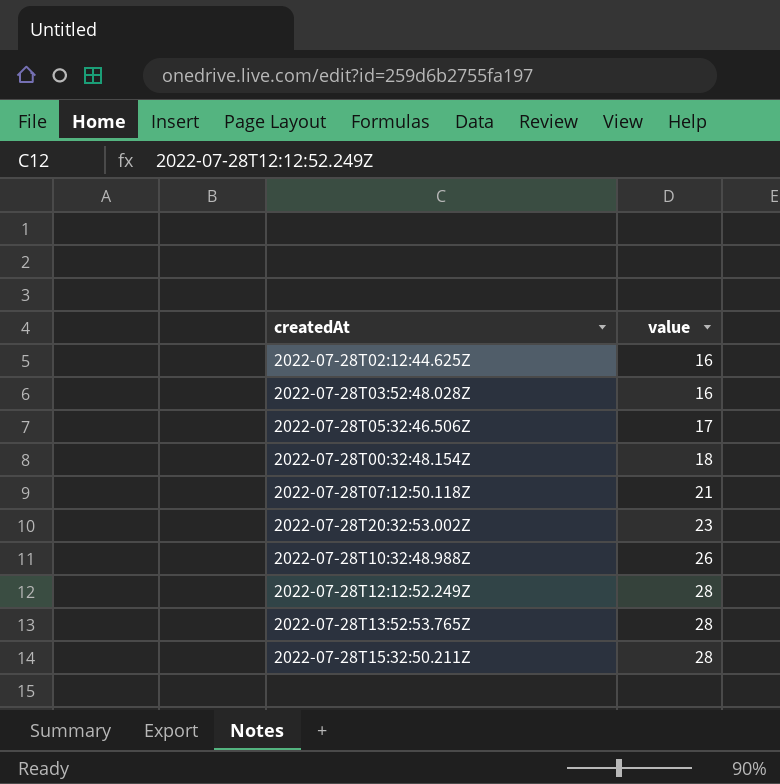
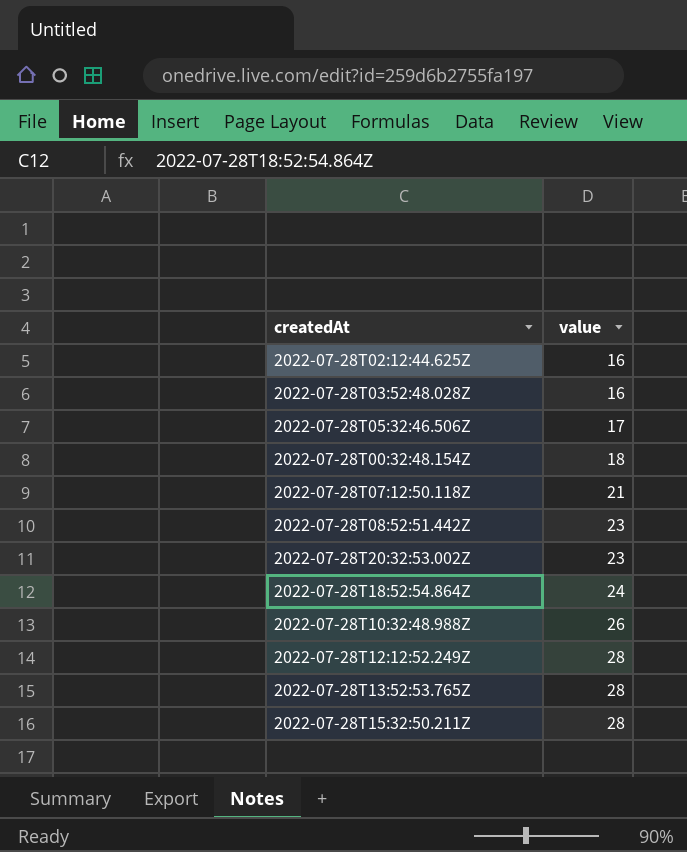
row 2022-07-28T08:52:51.442Z: none -> 23
row 2022-07-28T18:52:54.864Z: none -> 24

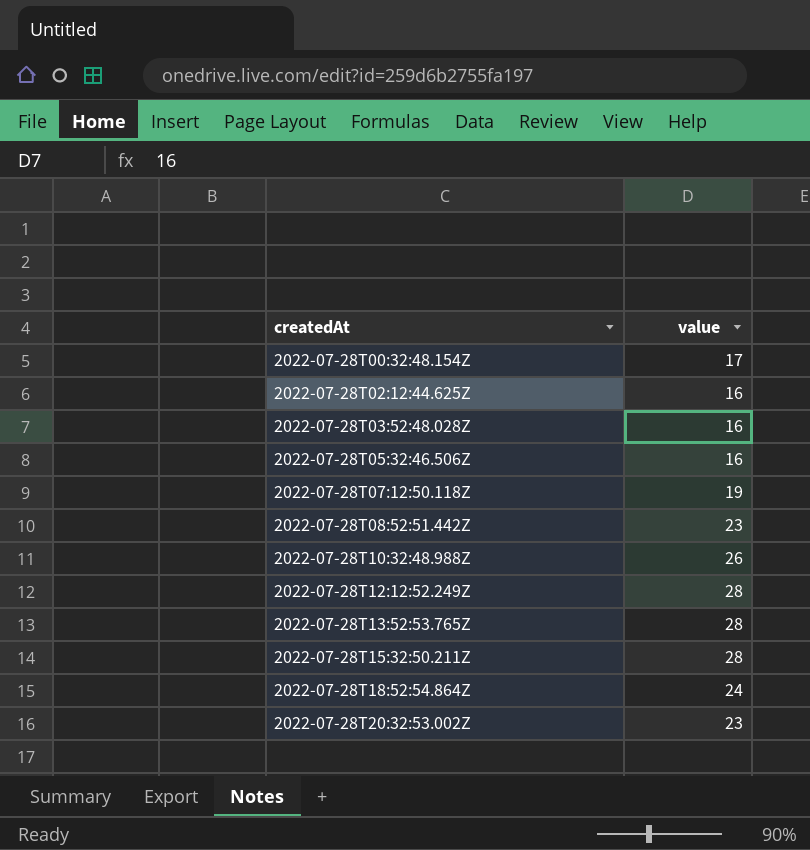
row order: value ascending -> createdAt ascending
2022-07-28T00:32:48.154Z | value: 18 -> 17
2022-07-28T05:32:46.506Z | value: 17 -> 16
2022-07-28T07:12:50.118Z | value: 21 -> 19

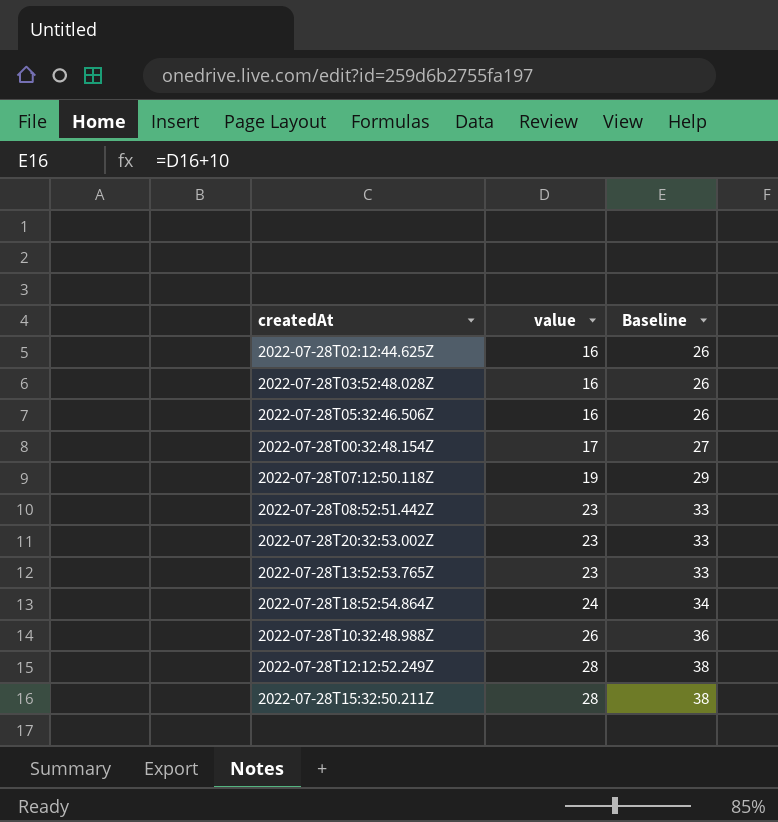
row order: createdAt ascending -> value ascending
column Baseline | formula: none -> [value] + 10
2022-07-28T13:52:53.765Z | value: 28 -> 23

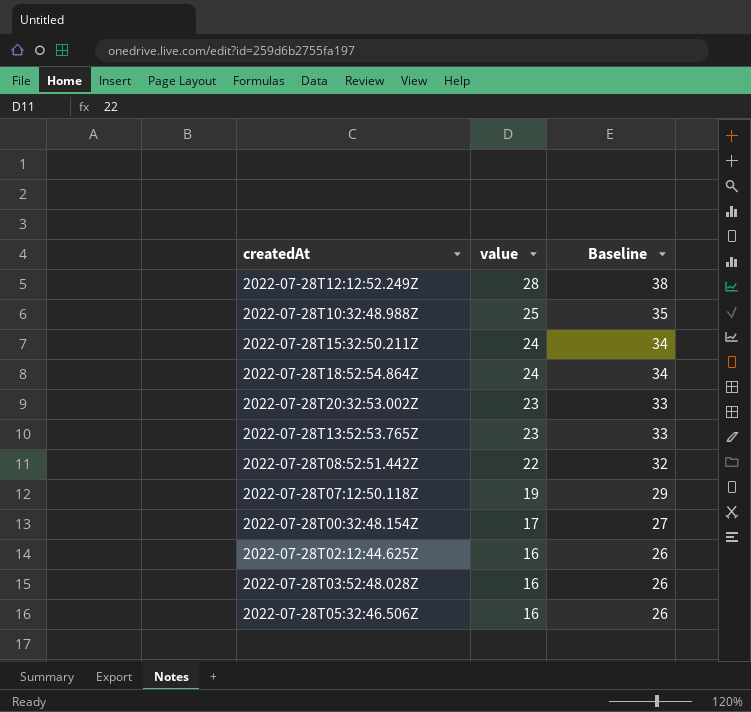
row order: value ascending -> value descending
2022-07-28T10:32:48.988Z | value: 26 -> 25
2022-07-28T10:32:48.988Z | Baseline: 36 -> 35
2022-07-28T15:32:50.211Z | value: 28 -> 24
2022-07-28T15:32:50.211Z | Baseline: 38 -> 34
2022-07-28T08:52:51.442Z | value: 23 -> 22
2022-07-28T08:52:51.442Z | Baseline: 33 -> 32

